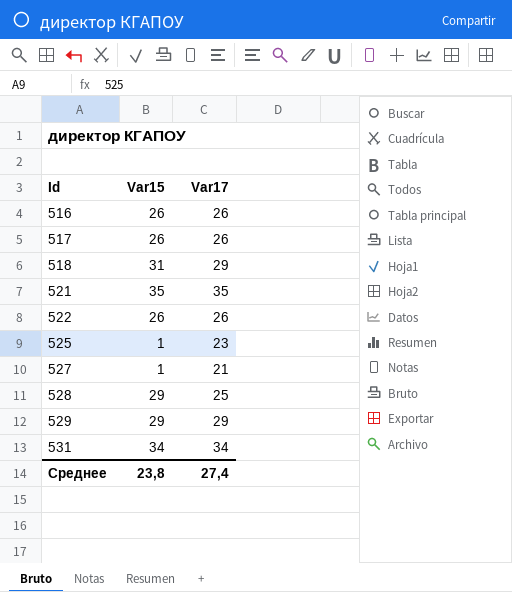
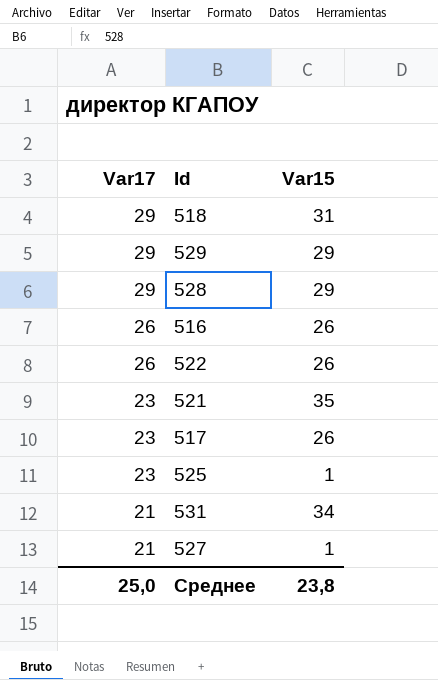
row order: Id ascending -> Var17 descending
column Var17 | position: 3 -> 1
528 | Var17: 25 -> 29
521 | Var17: 35 -> 23
517 | Var17: 26 -> 23
531 | Var17: 34 -> 21
Среднее | Var17: 27,4 -> 25,0

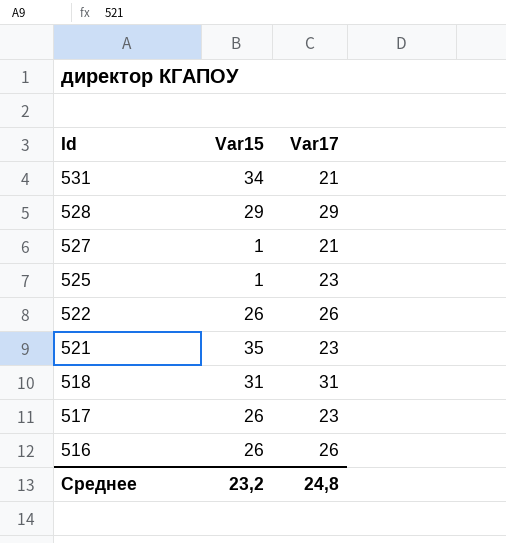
row order: Var17 descending -> Id descending
column Var17 | position: 1 -> 3
row 529: 29 | 29 -> none
518 | Var17: 29 -> 31
Среднее | Var15: 23,8 -> 23,2
Среднее | Var17: 25,0 -> 24,8

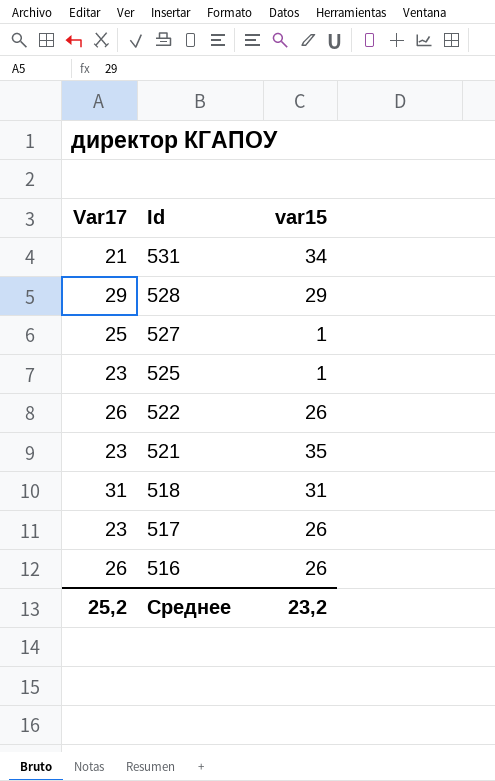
column Var17 | position: 3 -> 1
column name: Var15 -> var15
527 | Var17: 21 -> 25
Среднее | Var17: 24,8 -> 25,2

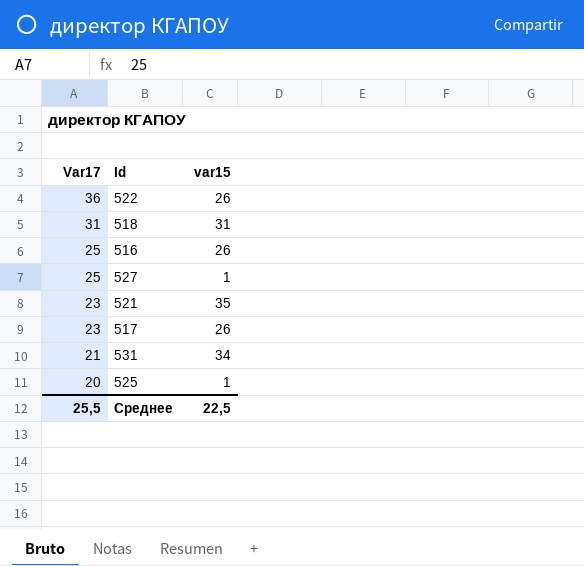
row order: Id descending -> Var17 descending
row 528: 29 | 29 -> none
522 | Var17: 26 -> 36
516 | Var17: 26 -> 25
525 | Var17: 23 -> 20
Среднее | Var17: 25,2 -> 25,5
Среднее | var15: 23,2 -> 22,5

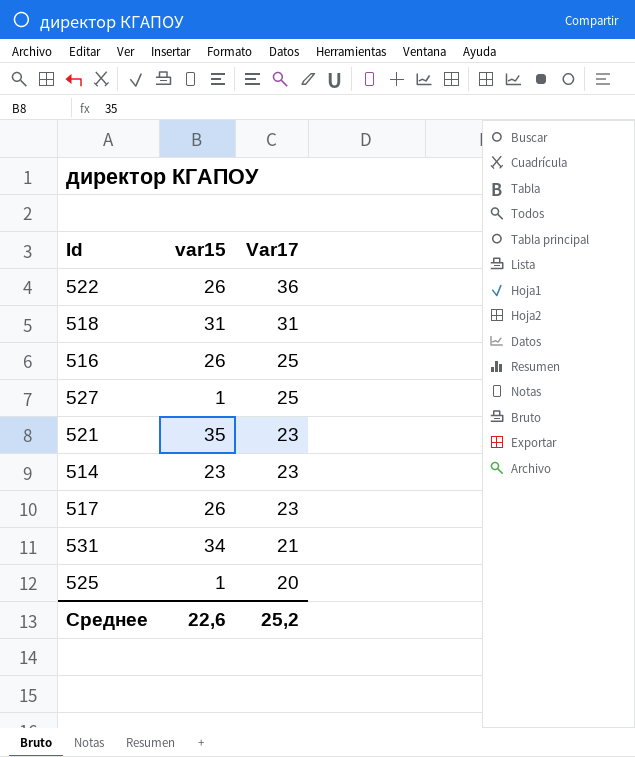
column Var17 | position: 1 -> 3
row 514: none -> 23 | 23
Среднее | var15: 22,5 -> 22,6
Среднее | Var17: 25,5 -> 25,2

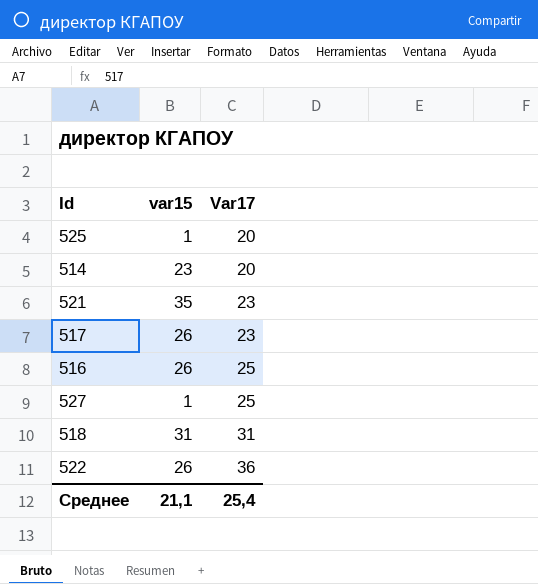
row order: Var17 descending -> Var17 ascending
row 531: 34 | 21 -> none
514 | Var17: 23 -> 20
Среднее | var15: 22,6 -> 21,1
Среднее | Var17: 25,2 -> 25,4

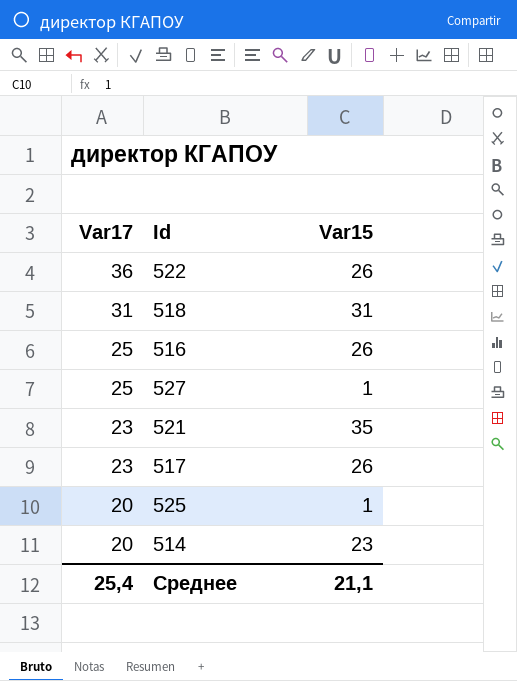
row order: Var17 ascending -> Var17 descending
column Var17 | position: 3 -> 1
column name: var15 -> Var15

